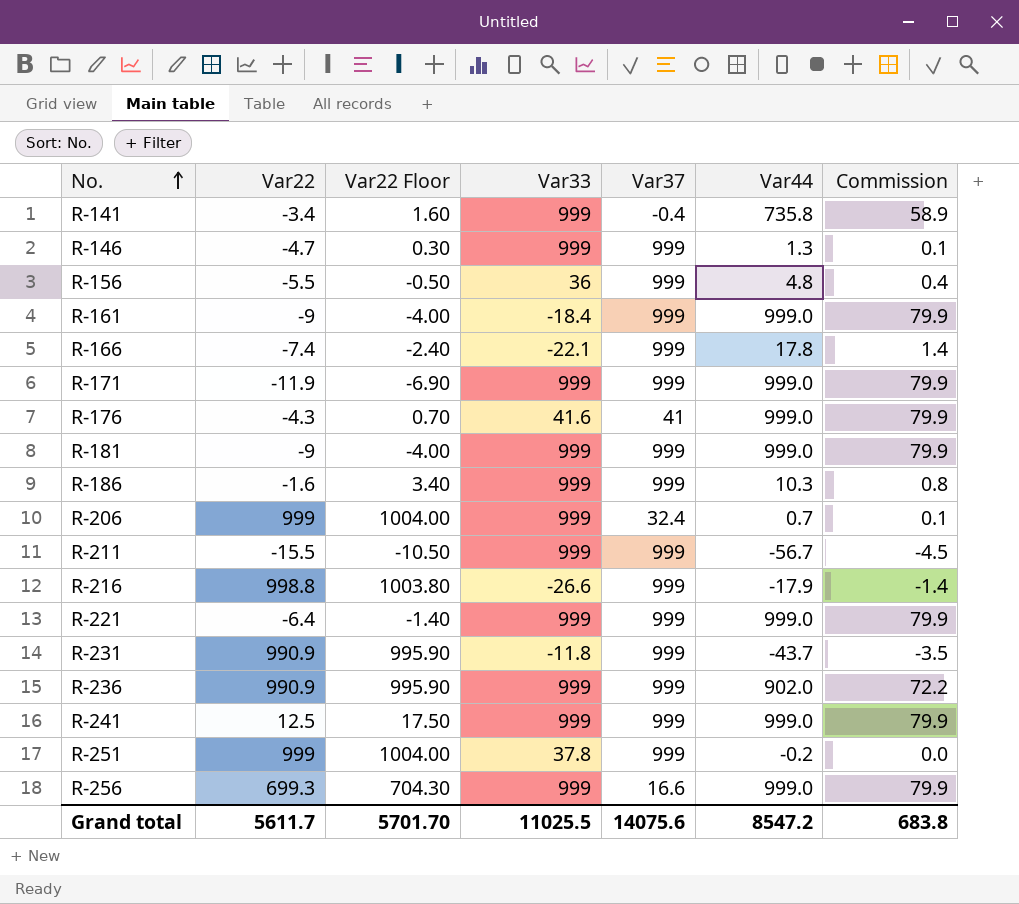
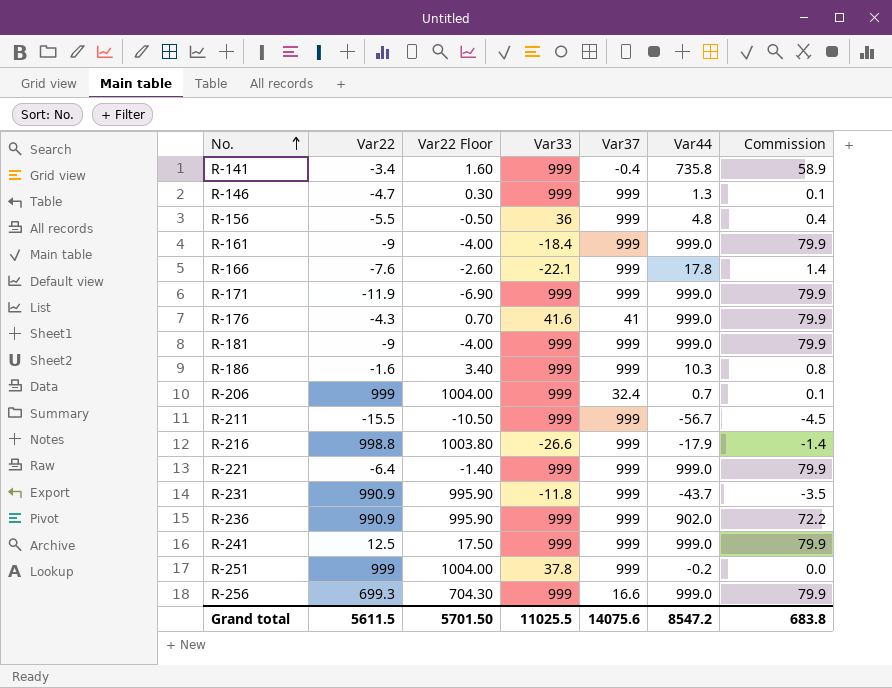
R-166 | Var22: -7.4 -> -7.6
R-166 | Var22 Floor: -2.40 -> -2.60
Grand total | Var22: 5611.7 -> 5611.5
Grand total | Var22 Floor: 5701.70 -> 5701.50

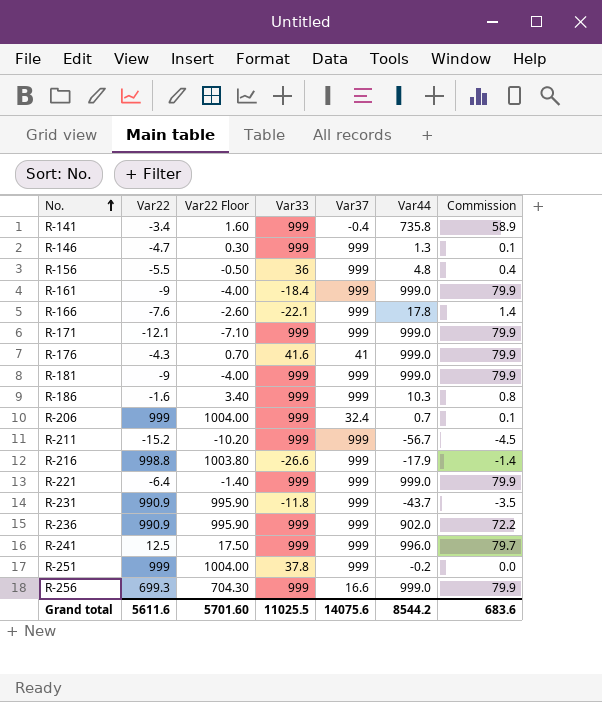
R-171 | Var22: -11.9 -> -12.1
R-171 | Var22 Floor: -6.90 -> -7.10
R-211 | Var22: -15.5 -> -15.2
R-211 | Var22 Floor: -10.50 -> -10.20
R-241 | Var44: 999.0 -> 996.0
R-241 | Commission: 79.9 -> 79.7
Grand total | Var22: 5611.5 -> 5611.6
Grand total | Var22 Floor: 5701.50 -> 5701.60
Grand total | Var44: 8547.2 -> 8544.2
Grand total | Commission: 683.8 -> 683.6

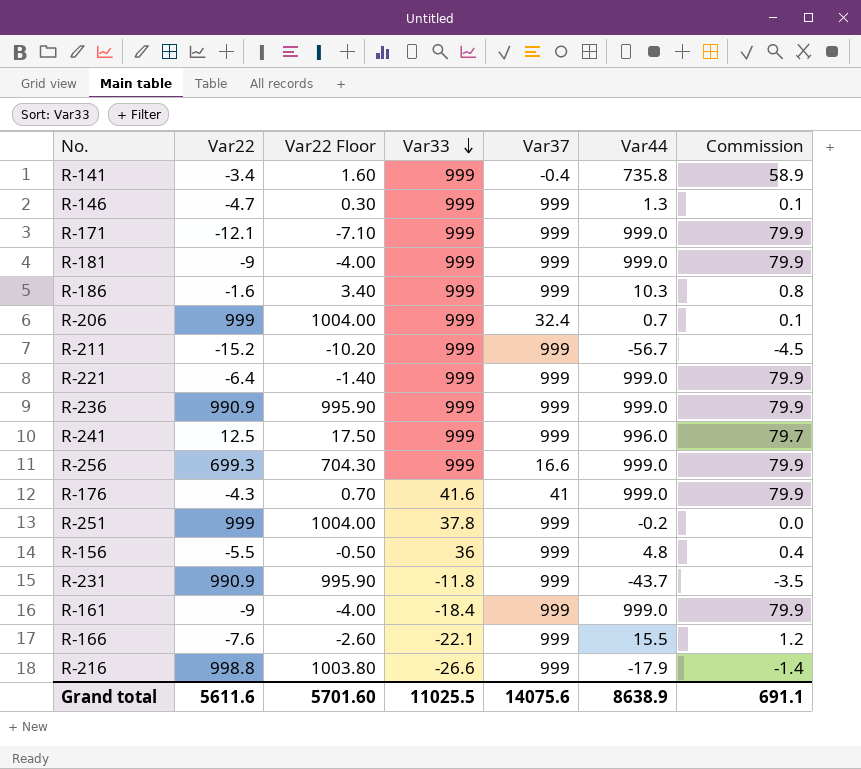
row order: No. ascending -> Var33 descending
R-236 | Var44: 902.0 -> 999.0
R-236 | Commission: 72.2 -> 79.9
R-166 | Var44: 17.8 -> 15.5
R-166 | Commission: 1.4 -> 1.2
Grand total | Var44: 8544.2 -> 8638.9
Grand total | Commission: 683.6 -> 691.1

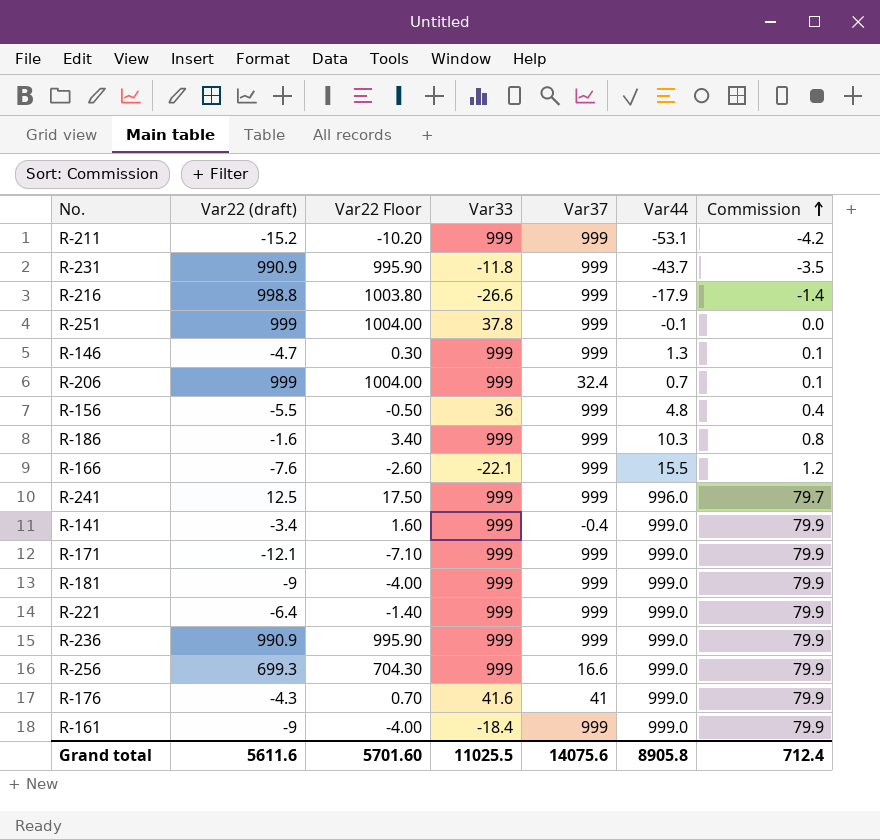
row order: Var33 descending -> Commission ascending
column name: Var22 -> Var22 (draft)
R-211 | Var44: -56.7 -> -53.1
R-211 | Commission: -4.5 -> -4.2
R-251 | Var44: -0.2 -> -0.1
R-141 | Var44: 735.8 -> 999.0
R-141 | Commission: 58.9 -> 79.9
Grand total | Var44: 8638.9 -> 8905.8
Grand total | Commission: 691.1 -> 712.4

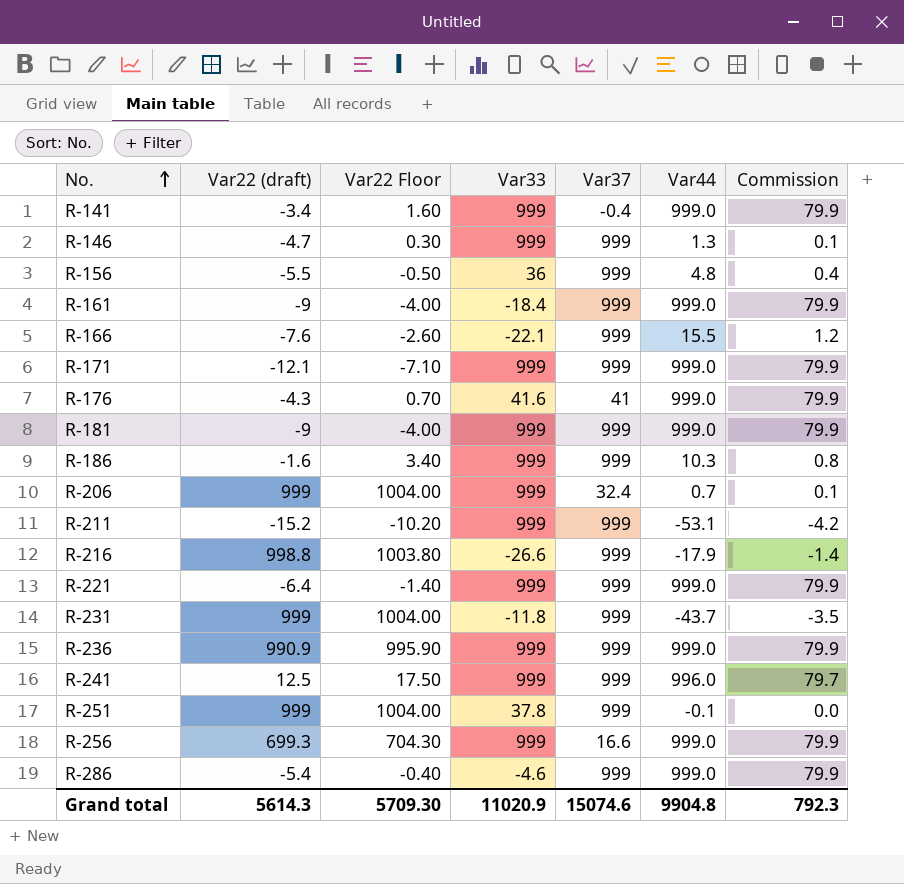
row order: Commission ascending -> No. ascending
R-231 | Var22 (draft): 990.9 -> 999
R-231 | Var22 Floor: 995.90 -> 1004.00
row R-286: none -> -5.4 | -0.40 | -4.6 | 999 | 999.0 | 79.9
Grand total | Var22 (draft): 5611.6 -> 5614.3
Grand total | Var22 Floor: 5701.60 -> 5709.30
Grand total | Var33: 11025.5 -> 11020.9
Grand total | Var37: 14075.6 -> 15074.6
Grand total | Var44: 8905.8 -> 9904.8
Grand total | Commission: 712.4 -> 792.3

